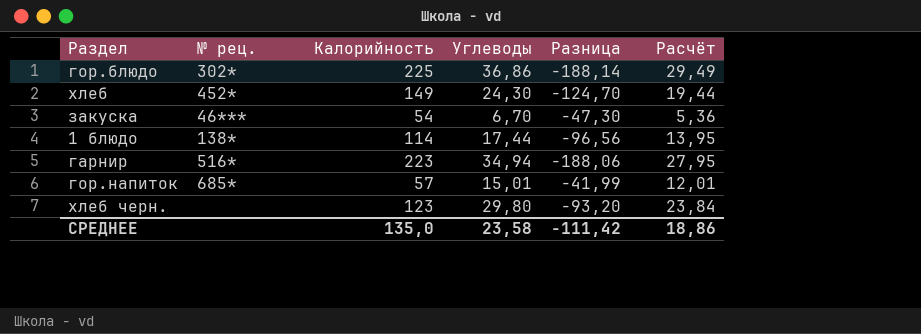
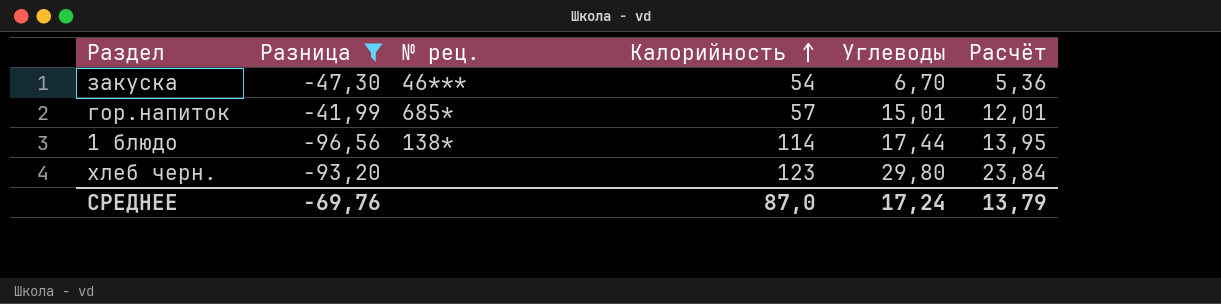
filter: none -> Разница >= -96,56
row order: none -> Калорийность ascending
column Разница | position: 5 -> 2
СРЕДНЕЕ | Разница: -111,42 -> -69,76
СРЕДНЕЕ | Калорийность: 135,0 -> 87,0
СРЕДНЕЕ | Углеводы: 23,58 -> 17,24
СРЕДНЕЕ | Расчёт: 18,86 -> 13,79

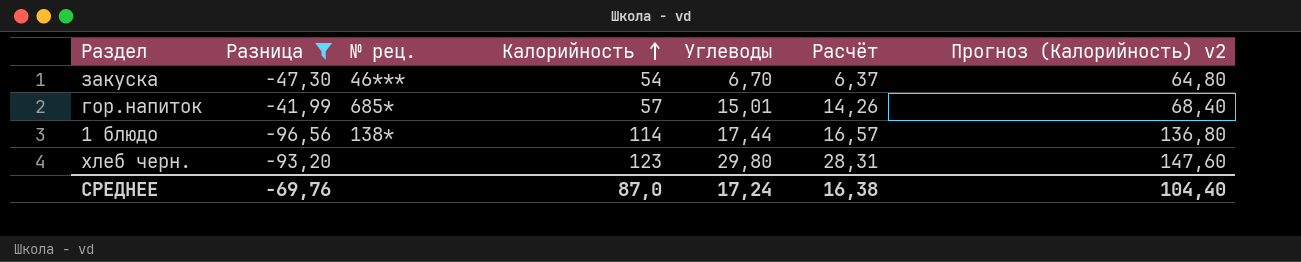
column Расчёт | formula: [Углеводы] * 0,8 -> [Углеводы] * 0,95
column Прогноз (Калорийность) v2 | formula: none -> [Калорийность] * 1,2
СРЕДНЕЕ | Расчёт: 13,79 -> 16,38

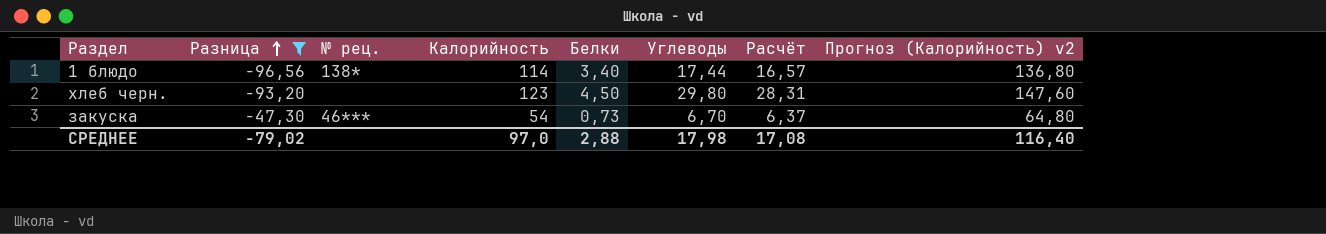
row order: Калорийность ascending -> Разница ascending
column Белки | position: none -> 5
row гор.напиток: -41,99 | 685* | 57 | 15,01 | 14,26 | 68,40 -> none
СРЕДНЕЕ | Разница: -69,76 -> -79,02
СРЕДНЕЕ | Калорийность: 87,0 -> 97,0
СРЕДНЕЕ | Углеводы: 17,24 -> 17,98
СРЕДНЕЕ | Расчёт: 16,38 -> 17,08
СРЕДНЕЕ | Прогноз (Калорийность) v2: 104,40 -> 116,40

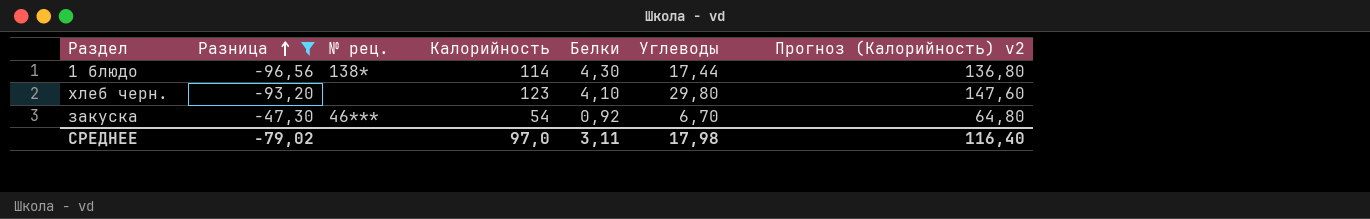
column Расчёт | formula: [Углеводы] * 0,95 -> none
1 блюдо | Белки: 3,40 -> 4,30
хлеб черн. | Белки: 4,50 -> 4,10
закуска | Белки: 0,73 -> 0,92
СРЕДНЕЕ | Белки: 2,88 -> 3,11

